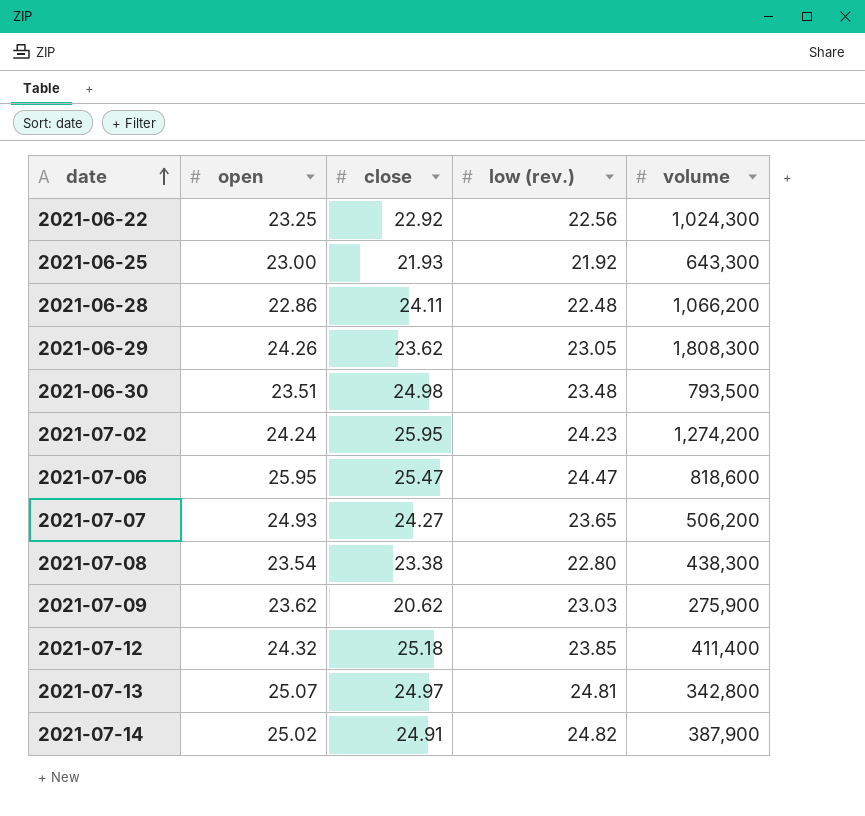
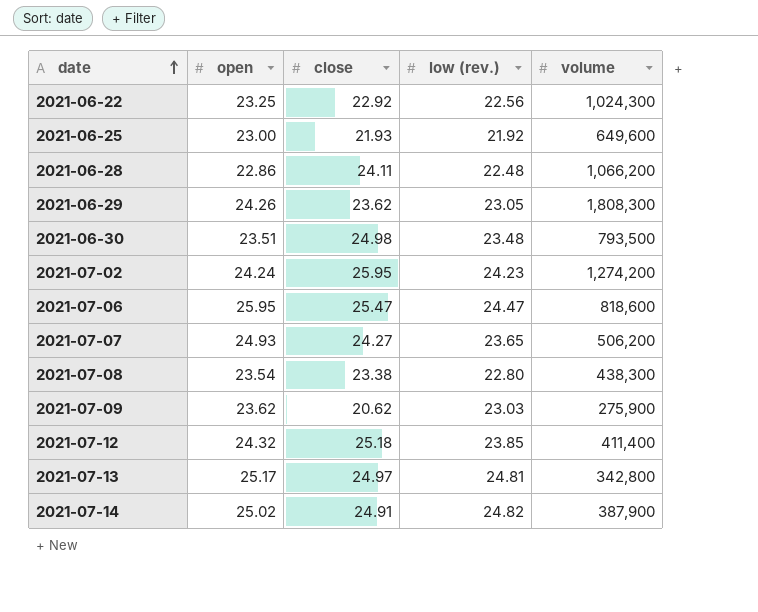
2021-06-25 | volume: 643,300 -> 649,600
2021-07-13 | open: 25.07 -> 25.17

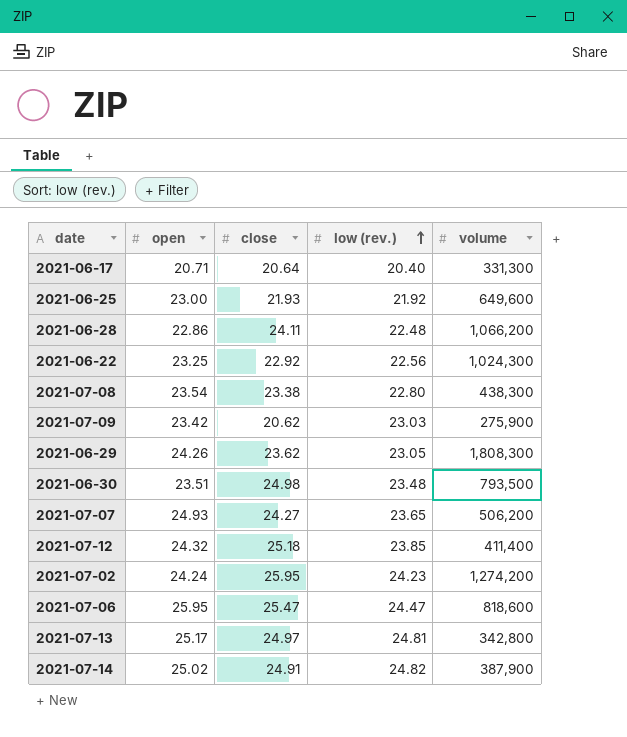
row order: date ascending -> low (rev.) ascending
row 2021-06-17: none -> 20.71 | 20.64 | 20.40 | 331,300
2021-07-09 | open: 23.62 -> 23.42

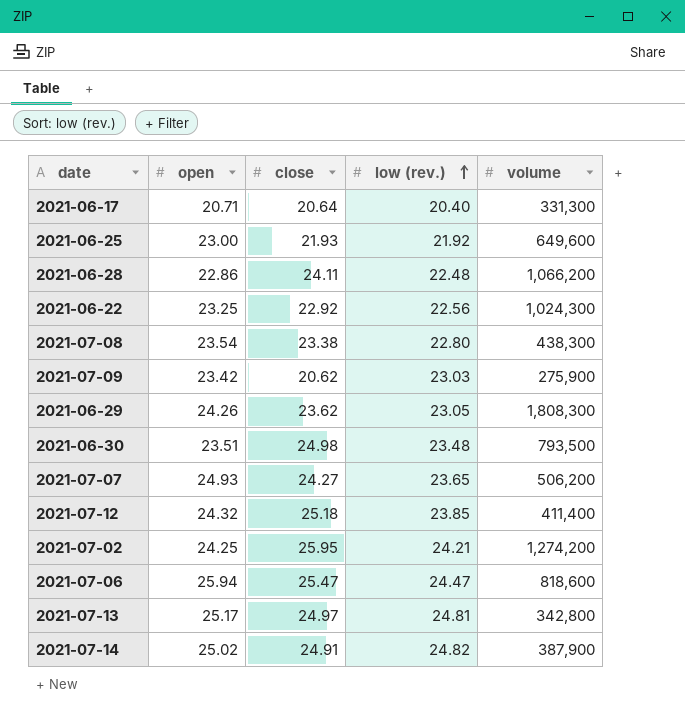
2021-07-02 | open: 24.24 -> 24.25
2021-07-02 | low (rev.): 24.23 -> 24.21
2021-07-06 | open: 25.95 -> 25.94

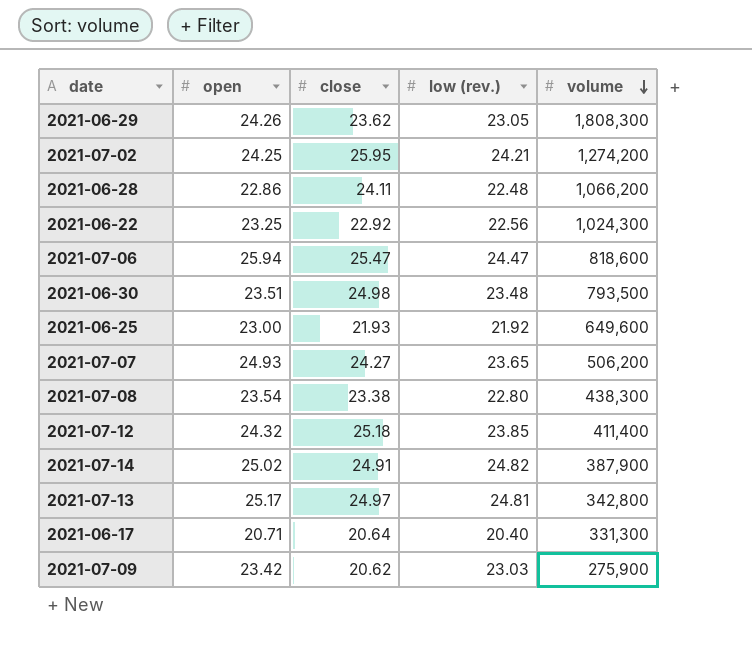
row order: low (rev.) ascending -> volume descending

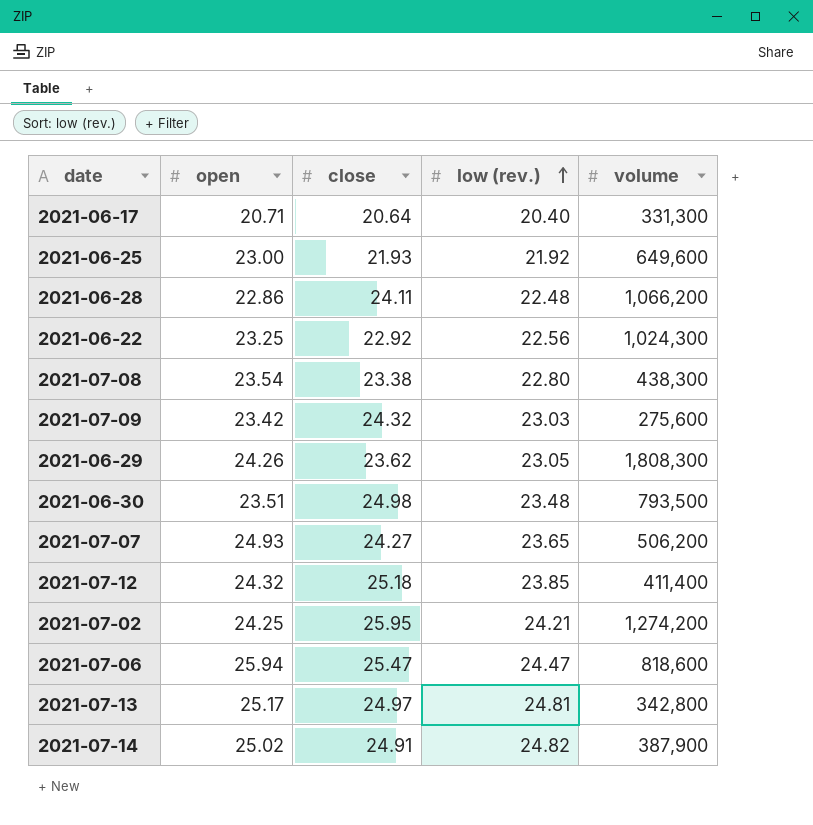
row order: volume descending -> low (rev.) ascending
2021-07-09 | close: 20.62 -> 24.32
2021-07-09 | volume: 275,900 -> 275,600

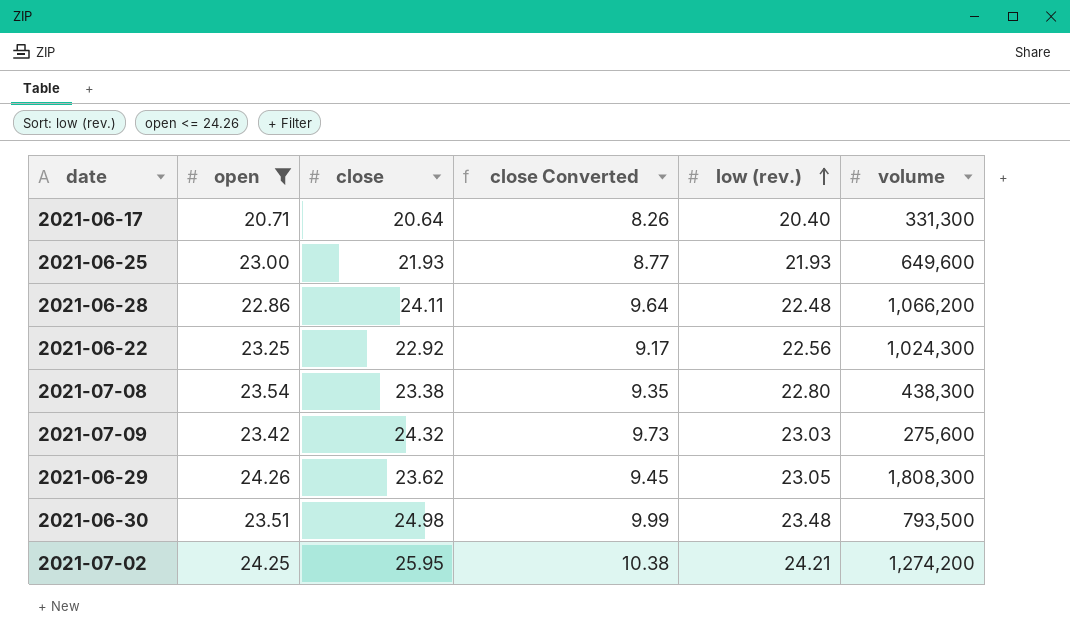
filter: none -> open <= 24.26
column close Converted | formula: none -> [close] * 0.4
2021-06-25 | low (rev.): 21.92 -> 21.93

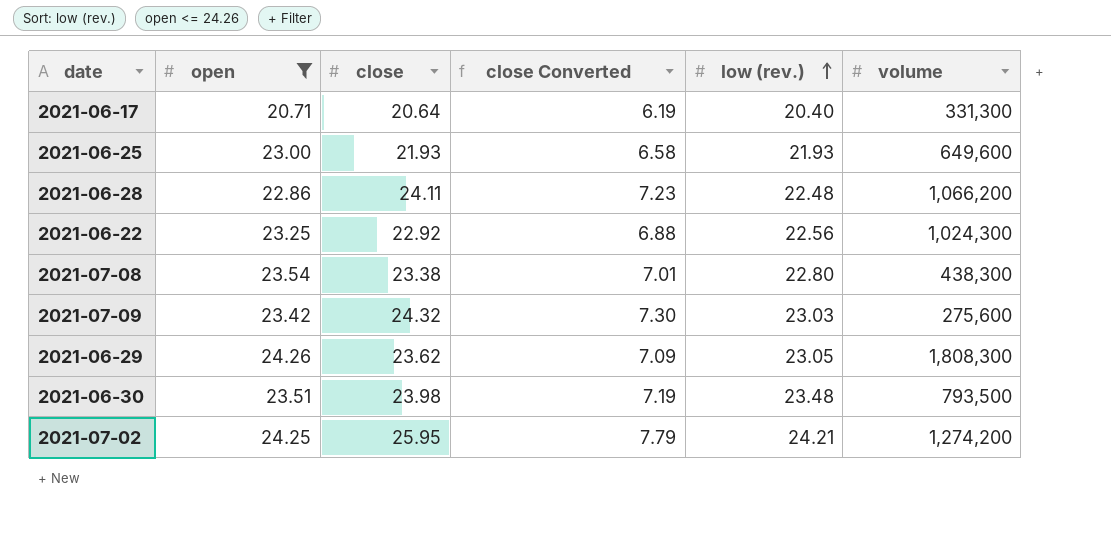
column close Converted | formula: [close] * 0.4 -> [close] * 0.3
2021-06-30 | close: 24.98 -> 23.98

